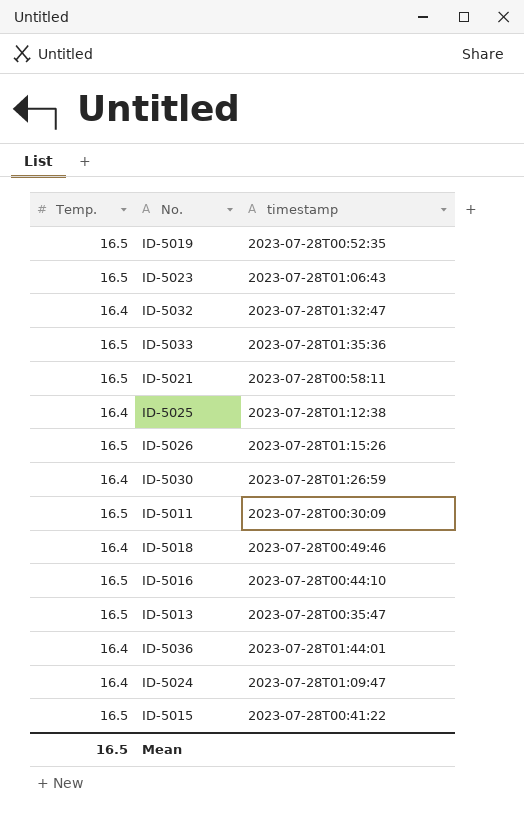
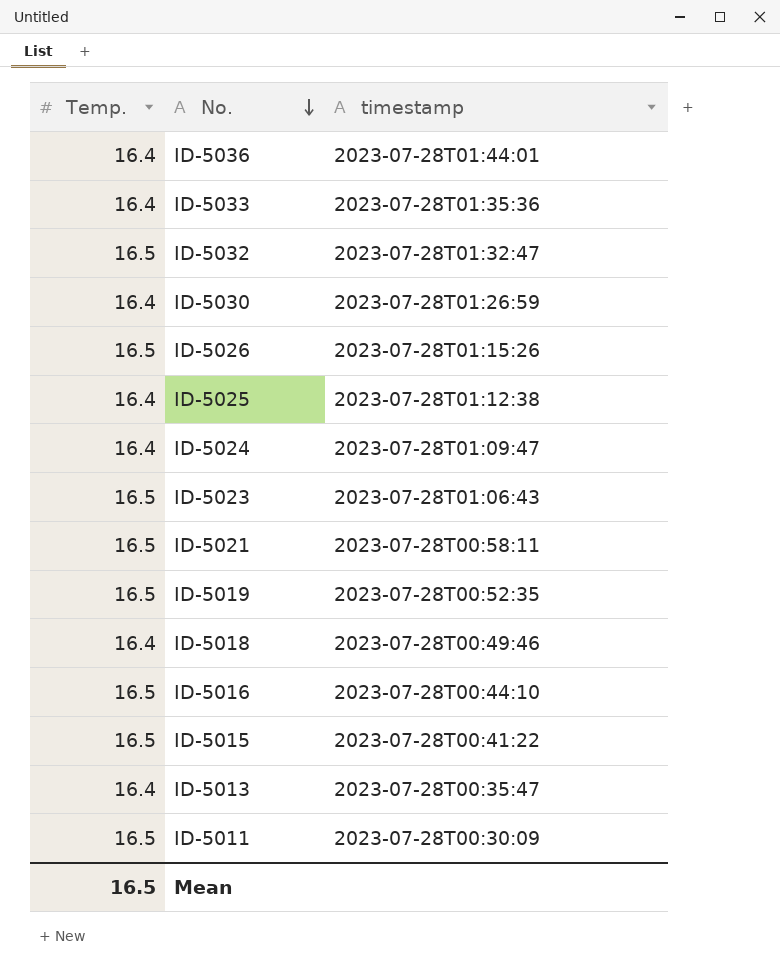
row order: none -> No. descending
ID-5033 | Temp.: 16.5 -> 16.4
ID-5032 | Temp.: 16.4 -> 16.5
ID-5013 | Temp.: 16.5 -> 16.4

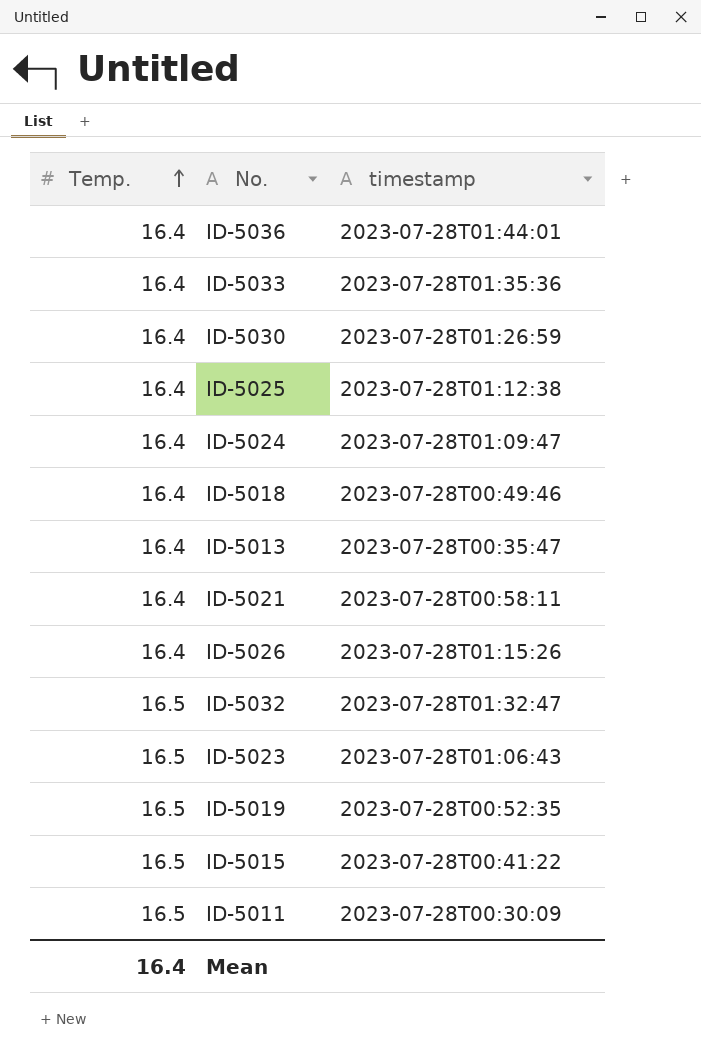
row order: No. descending -> Temp. ascending
row ID-5016: 16.5 | 2023-07-28T00:44:10 -> none
ID-5021 | Temp.: 16.5 -> 16.4
ID-5026 | Temp.: 16.5 -> 16.4
Mean | Temp.: 16.5 -> 16.4

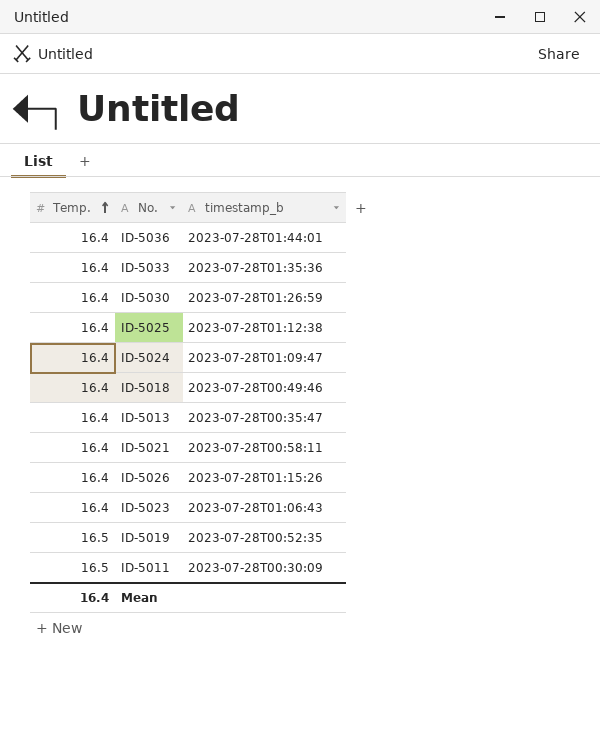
column name: timestamp -> timestamp_b
row ID-5032: 16.5 | 2023-07-28T01:32:47 -> none
row ID-5015: 16.5 | 2023-07-28T00:41:22 -> none
ID-5023 | Temp.: 16.5 -> 16.4

